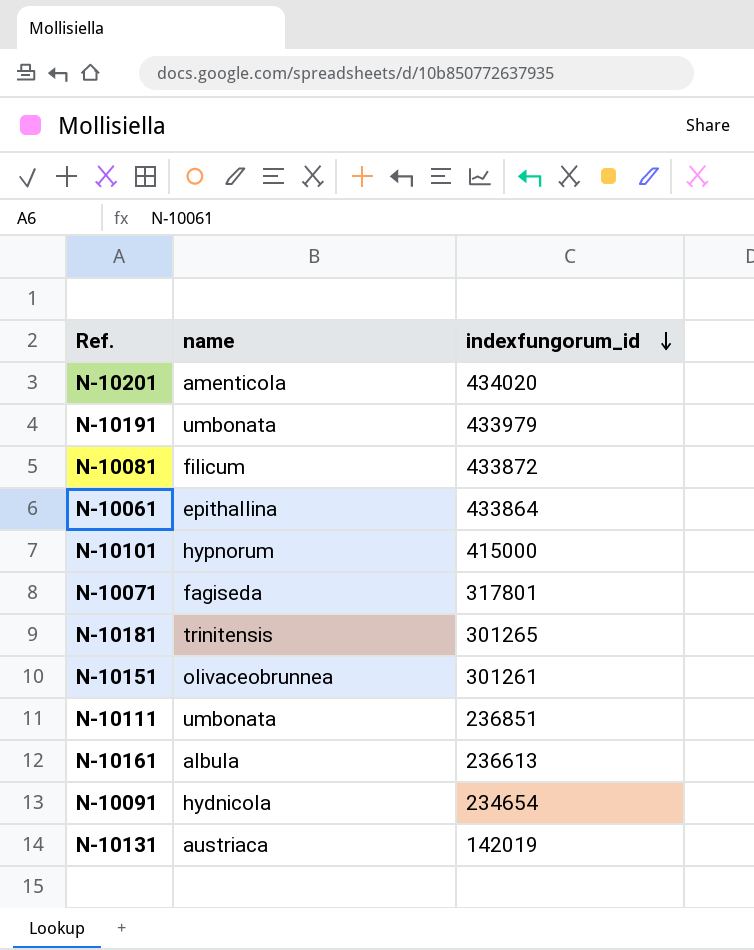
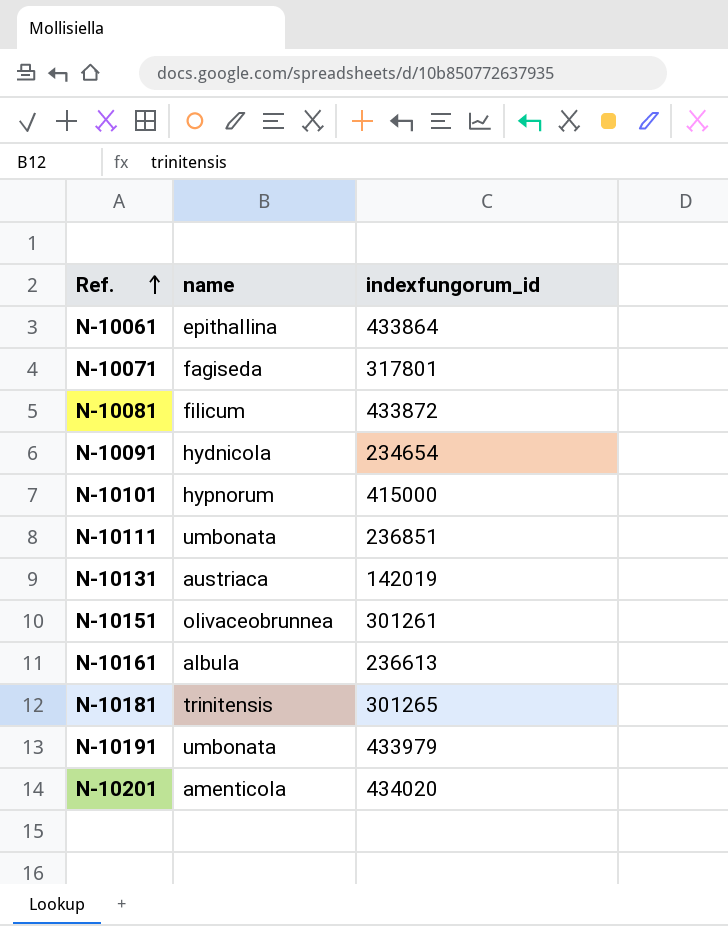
row order: indexfungorum_id descending -> Ref. ascending

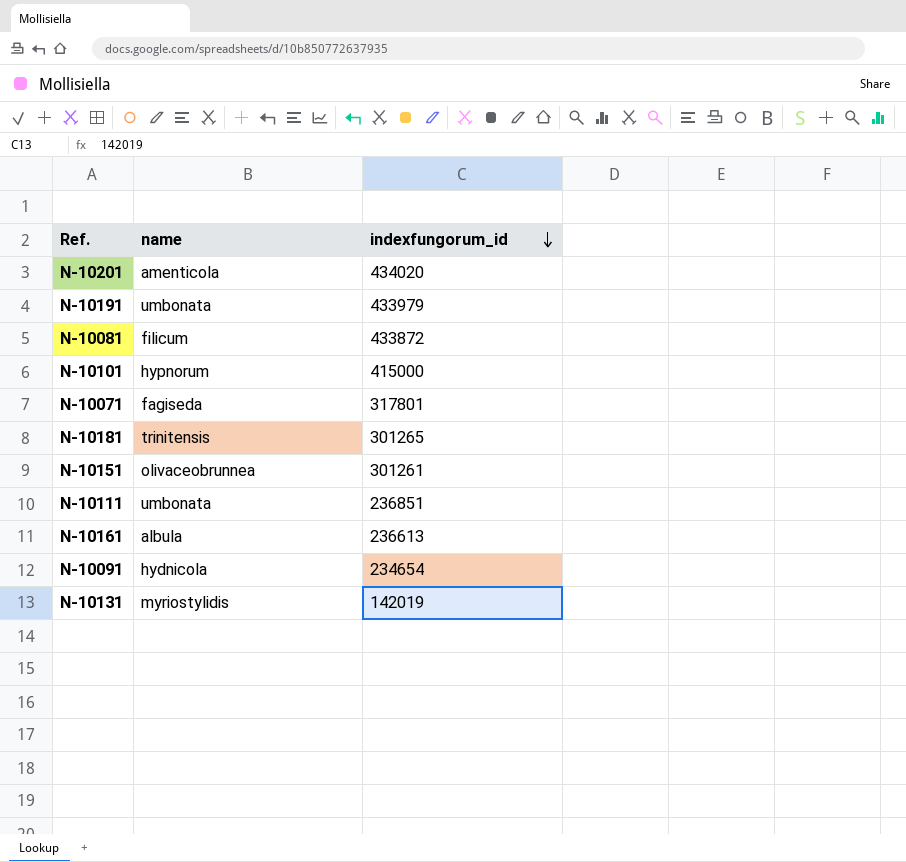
row order: Ref. ascending -> indexfungorum_id descending
row N-10061: epithallina | 433864 -> none
N-10131 | name: austriaca -> myriostylidis

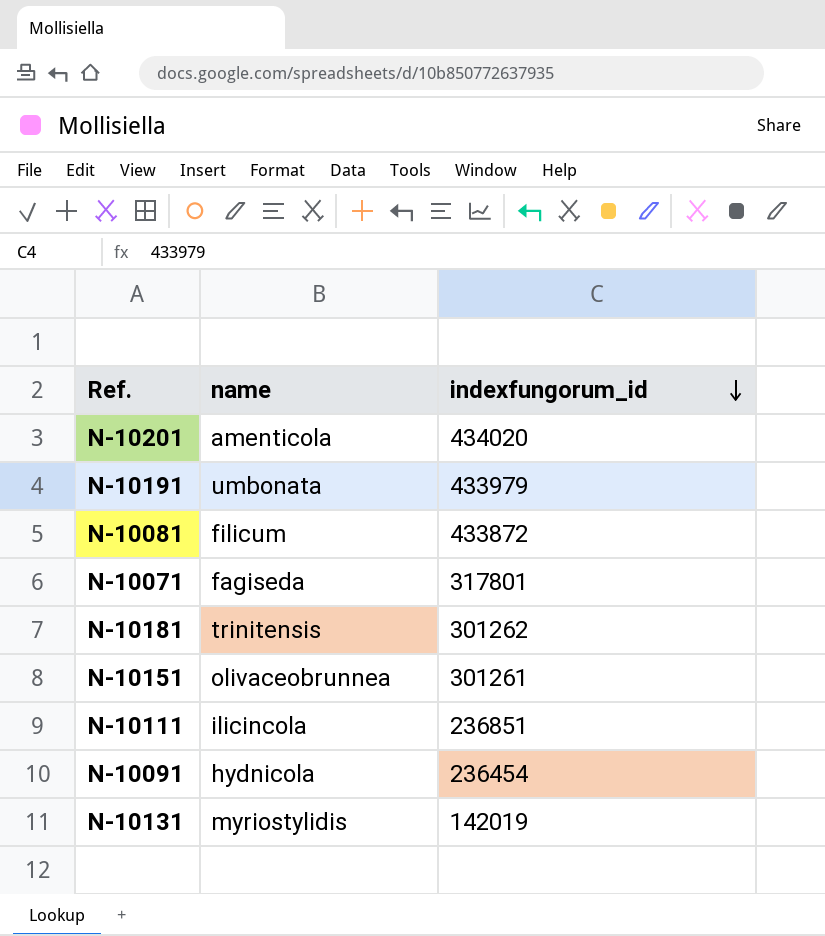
row N-10101: hypnorum | 415000 -> none
row N-10161: albula | 236613 -> none
N-10181 | indexfungorum_id: 301265 -> 301262
N-10111 | name: umbonata -> ilicincola
N-10091 | indexfungorum_id: 234654 -> 236454

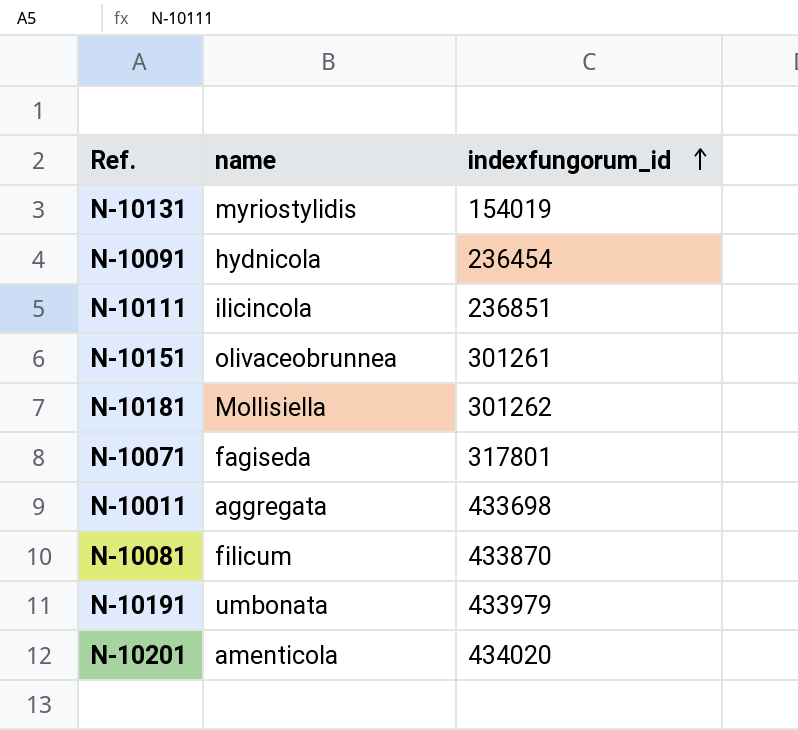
row order: indexfungorum_id descending -> indexfungorum_id ascending
N-10131 | indexfungorum_id: 142019 -> 154019
N-10181 | name: trinitensis -> Mollisiella
row N-10011: none -> aggregata | 433698
N-10081 | indexfungorum_id: 433872 -> 433870

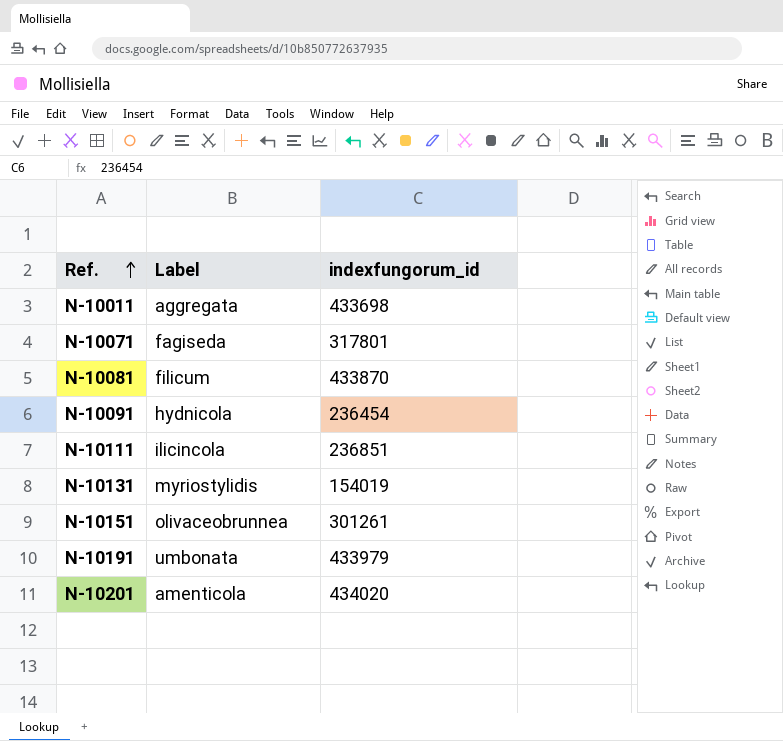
row order: indexfungorum_id ascending -> Ref. ascending
column name: name -> Label
row N-10181: Mollisiella | 301262 -> none

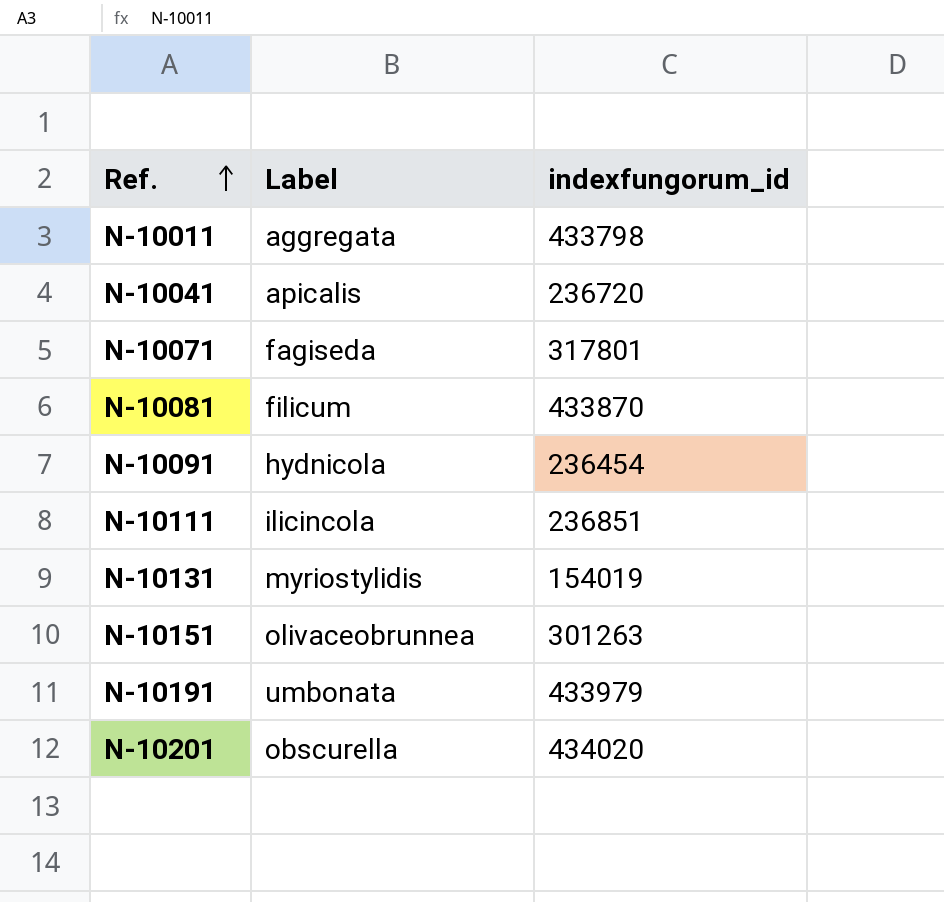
N-10011 | indexfungorum_id: 433698 -> 433798
row N-10041: none -> apicalis | 236720
N-10151 | indexfungorum_id: 301261 -> 301263
N-10201 | Label: amenticola -> obscurella

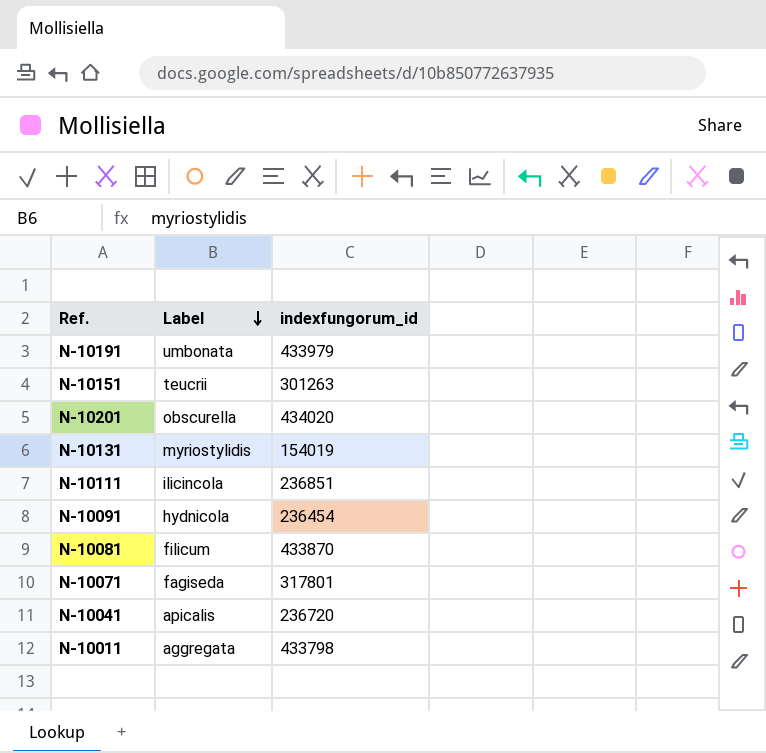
row order: Ref. ascending -> Label descending
N-10151 | Label: olivaceobrunnea -> teucrii

